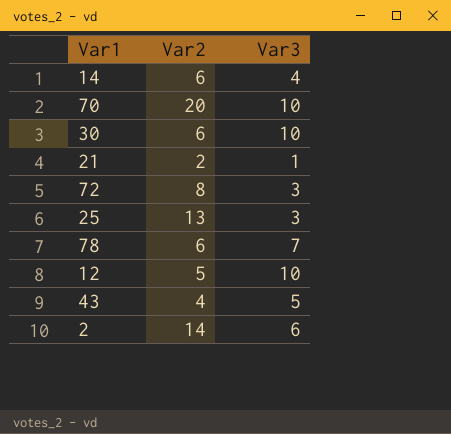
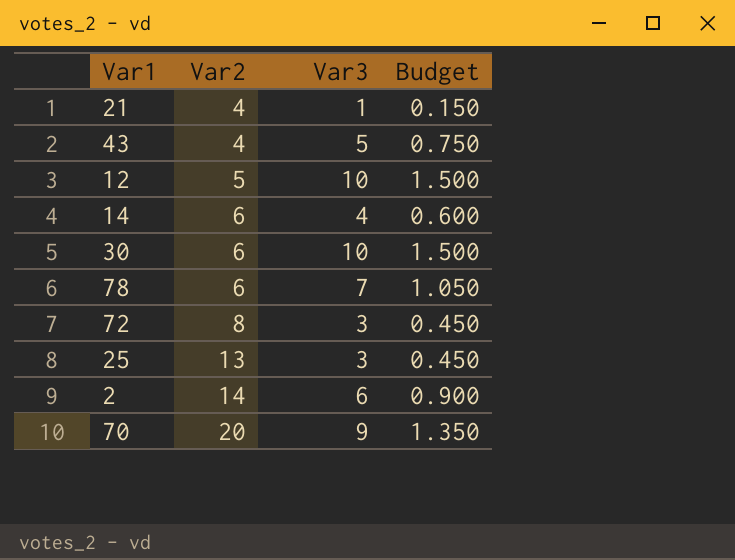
row order: none -> Var2 ascending
column Budget | formula: none -> [Var3] * 0.15
21 | Var2: 2 -> 4
70 | Var3: 10 -> 9

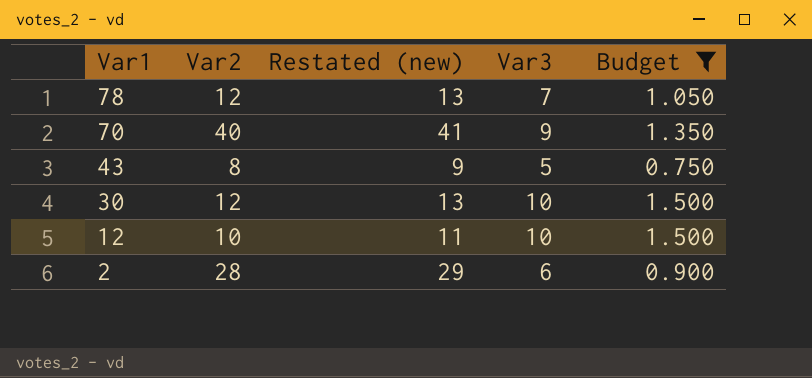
filter: none -> Budget >= 0.750
row order: Var2 ascending -> Var1 descending
column Restated (new) | formula: none -> [Var2] + 1
78 | Var2: 6 -> 12
70 | Var2: 20 -> 40
43 | Var2: 4 -> 8
30 | Var2: 6 -> 12
12 | Var2: 5 -> 10
2 | Var2: 14 -> 28

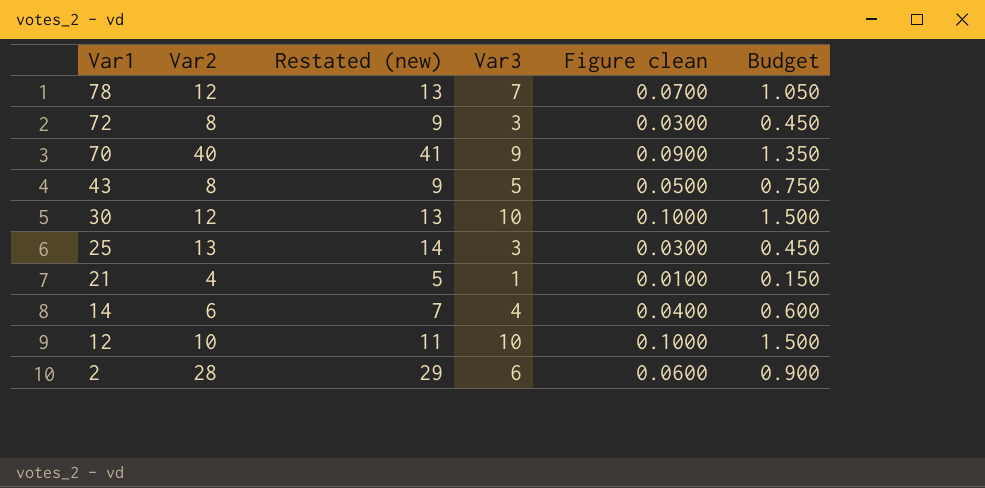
filter: Budget >= 0.750 -> none
column Figure clean | formula: none -> [Var3] * 0.01

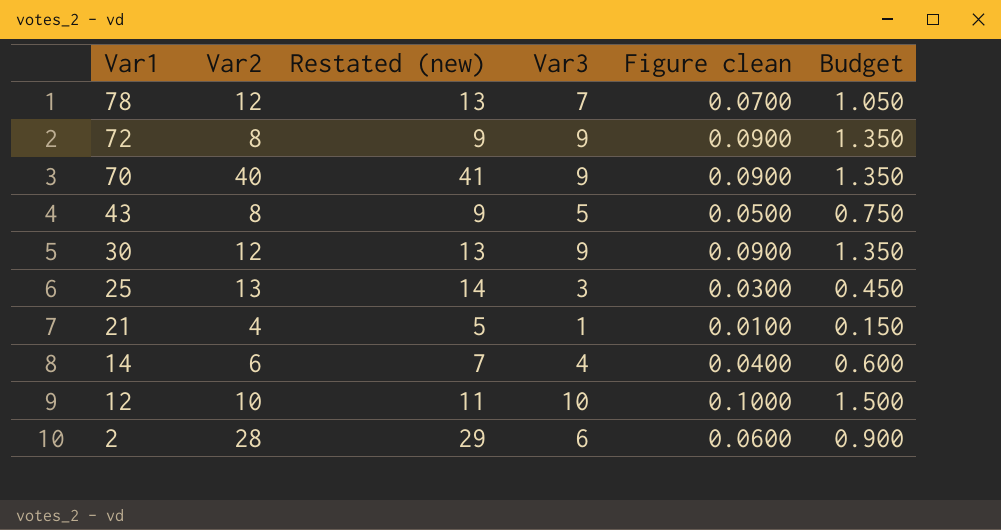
72 | Var3: 3 -> 9
72 | Figure clean: 0.0300 -> 0.0900
72 | Budget: 0.450 -> 1.350
30 | Var3: 10 -> 9
30 | Figure clean: 0.1000 -> 0.0900
30 | Budget: 1.500 -> 1.350

